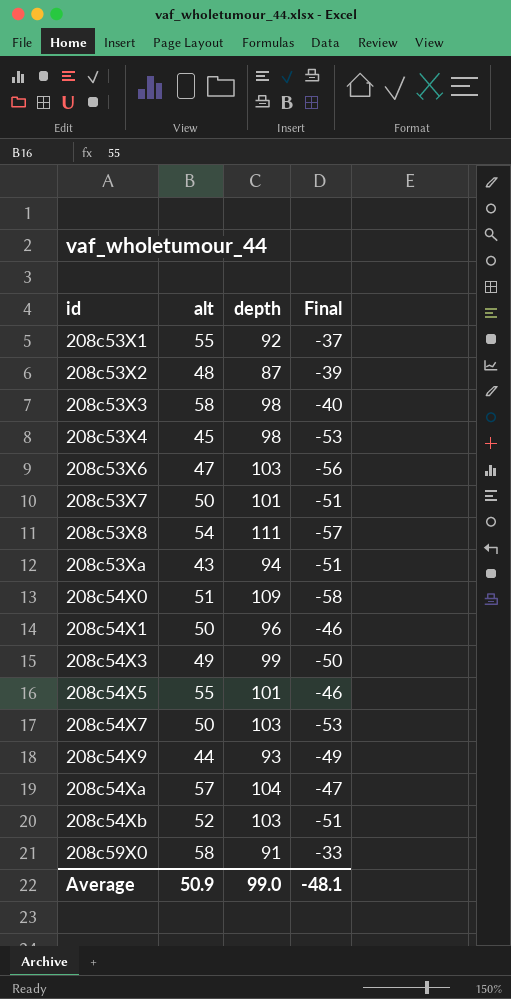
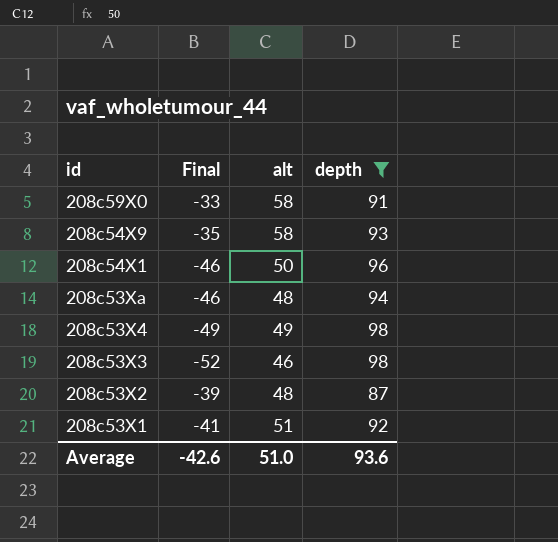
filter: none -> depth <= 98
row order: id ascending -> id descending
column Final | position: 4 -> 2
208c54X9 | Final: -49 -> -35
208c54X9 | alt: 44 -> 58
208c53Xa | Final: -51 -> -46
208c53Xa | alt: 43 -> 48
208c53X4 | Final: -53 -> -49
208c53X4 | alt: 45 -> 49
208c53X3 | Final: -40 -> -52
208c53X3 | alt: 58 -> 46
208c53X1 | Final: -37 -> -41
208c53X1 | alt: 55 -> 51
Average | Final: -48.1 -> -42.6
Average | alt: 50.9 -> 51.0
Average | depth: 99.0 -> 93.6

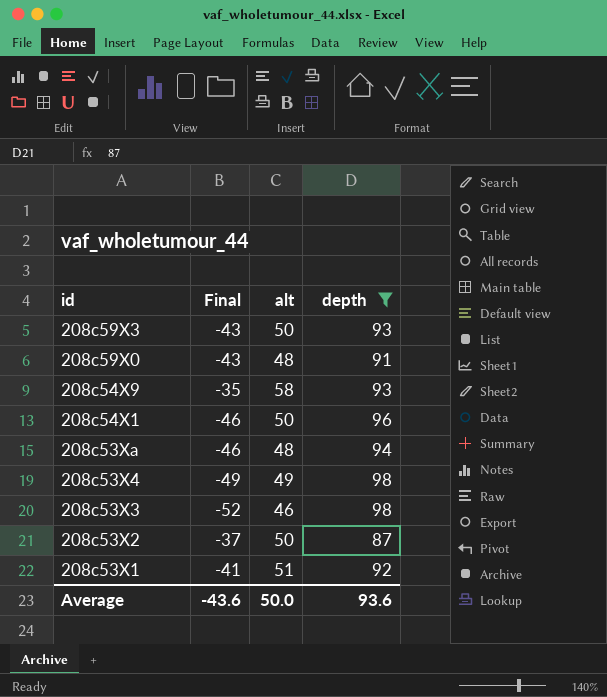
row 208c59X3: none -> -43 | 50 | 93
208c59X0 | Final: -33 -> -43
208c59X0 | alt: 58 -> 48
208c53X2 | Final: -39 -> -37
208c53X2 | alt: 48 -> 50
Average | Final: -42.6 -> -43.6
Average | alt: 51.0 -> 50.0

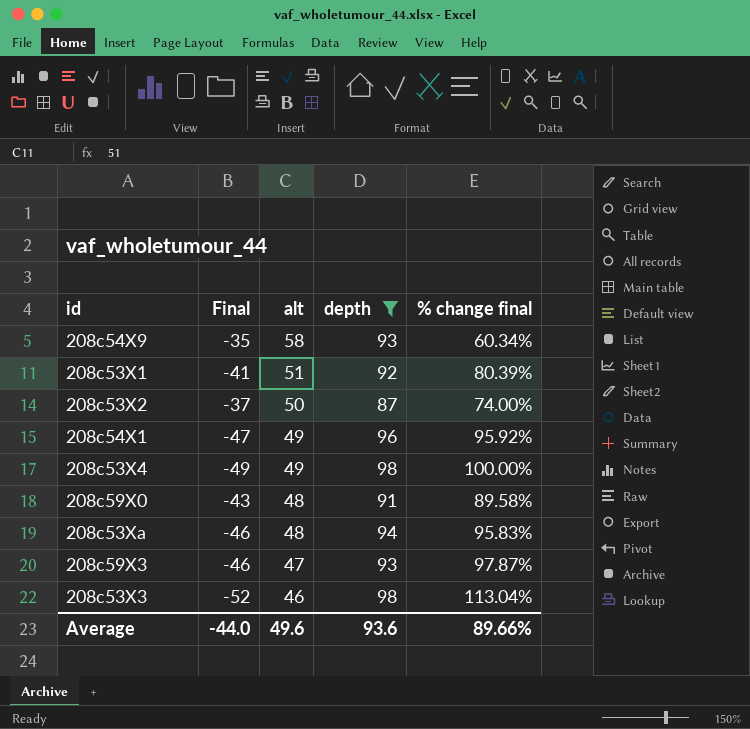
row order: id descending -> alt descending
column % change final | formula: none -> ([depth] - [alt]) / [alt]
208c54X1 | Final: -46 -> -47
208c54X1 | alt: 50 -> 49
208c59X3 | Final: -43 -> -46
208c59X3 | alt: 50 -> 47
Average | Final: -43.6 -> -44.0
Average | alt: 50.0 -> 49.6

